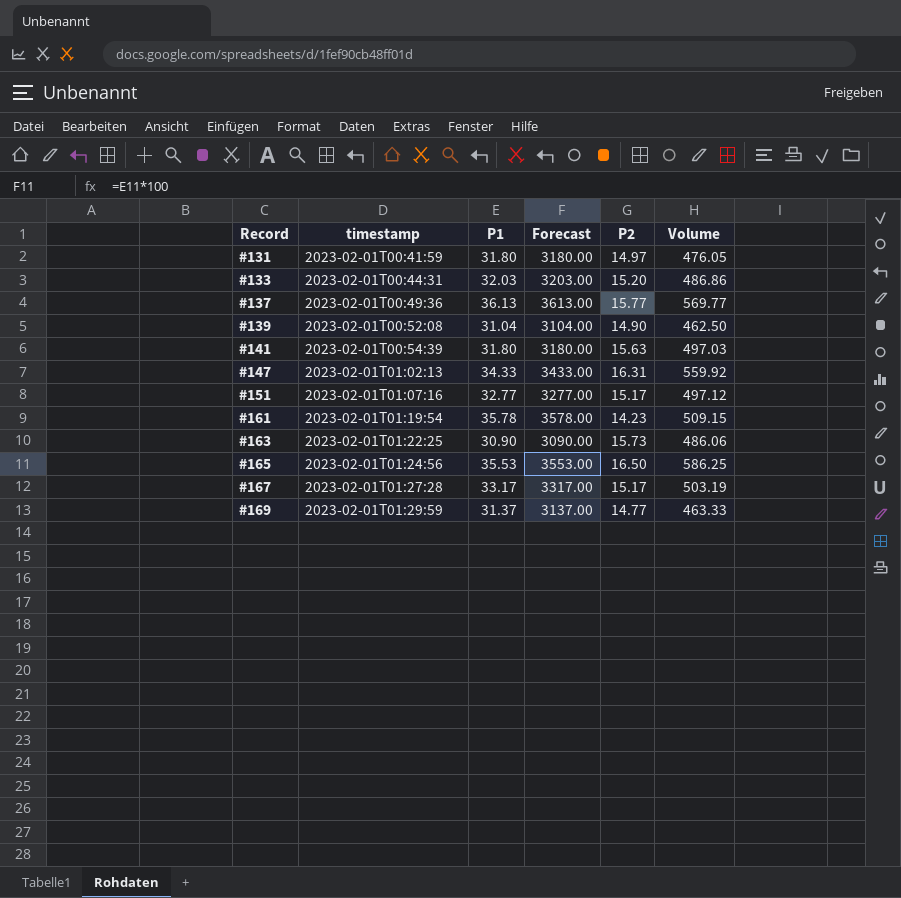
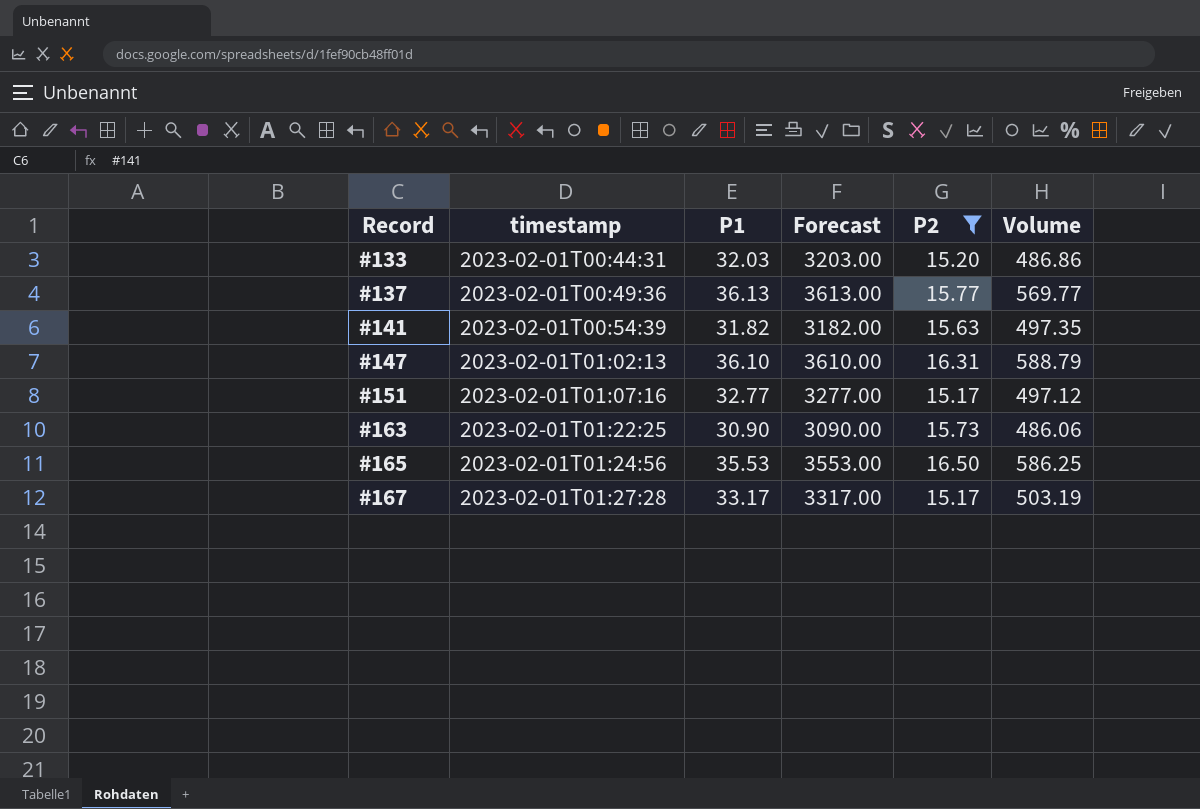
filter: none -> P2 >= 15.17
#141 | P1: 31.80 -> 31.82
#141 | Forecast: 3180.00 -> 3182.00
#141 | Volume: 497.03 -> 497.35
#147 | P1: 34.33 -> 36.10
#147 | Forecast: 3433.00 -> 3610.00
#147 | Volume: 559.92 -> 588.79

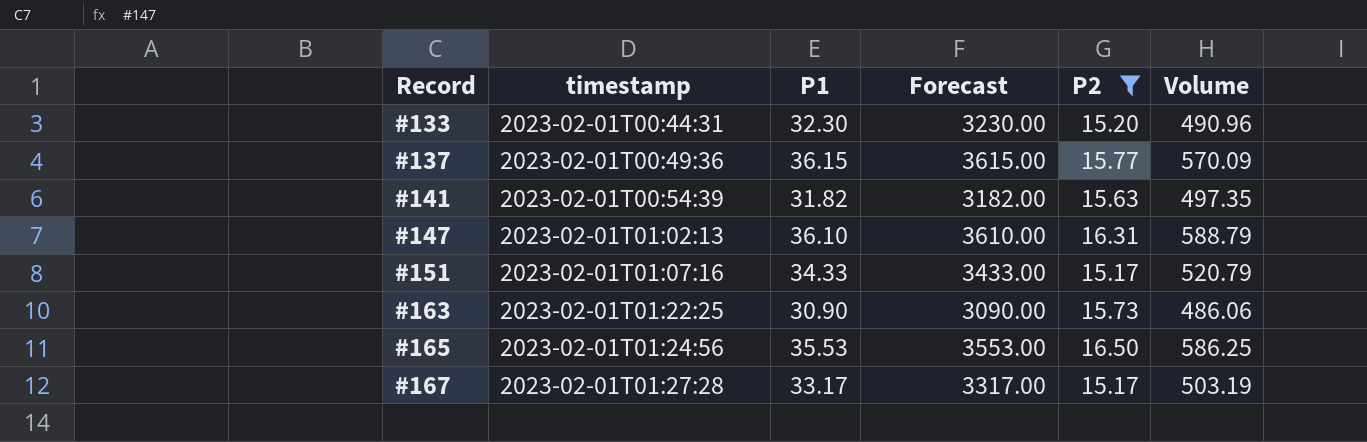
#133 | P1: 32.03 -> 32.30
#133 | Forecast: 3203.00 -> 3230.00
#133 | Volume: 486.86 -> 490.96
#137 | P1: 36.13 -> 36.15
#137 | Forecast: 3613.00 -> 3615.00
#137 | Volume: 569.77 -> 570.09
#151 | P1: 32.77 -> 34.33
#151 | Forecast: 3277.00 -> 3433.00
#151 | Volume: 497.12 -> 520.79

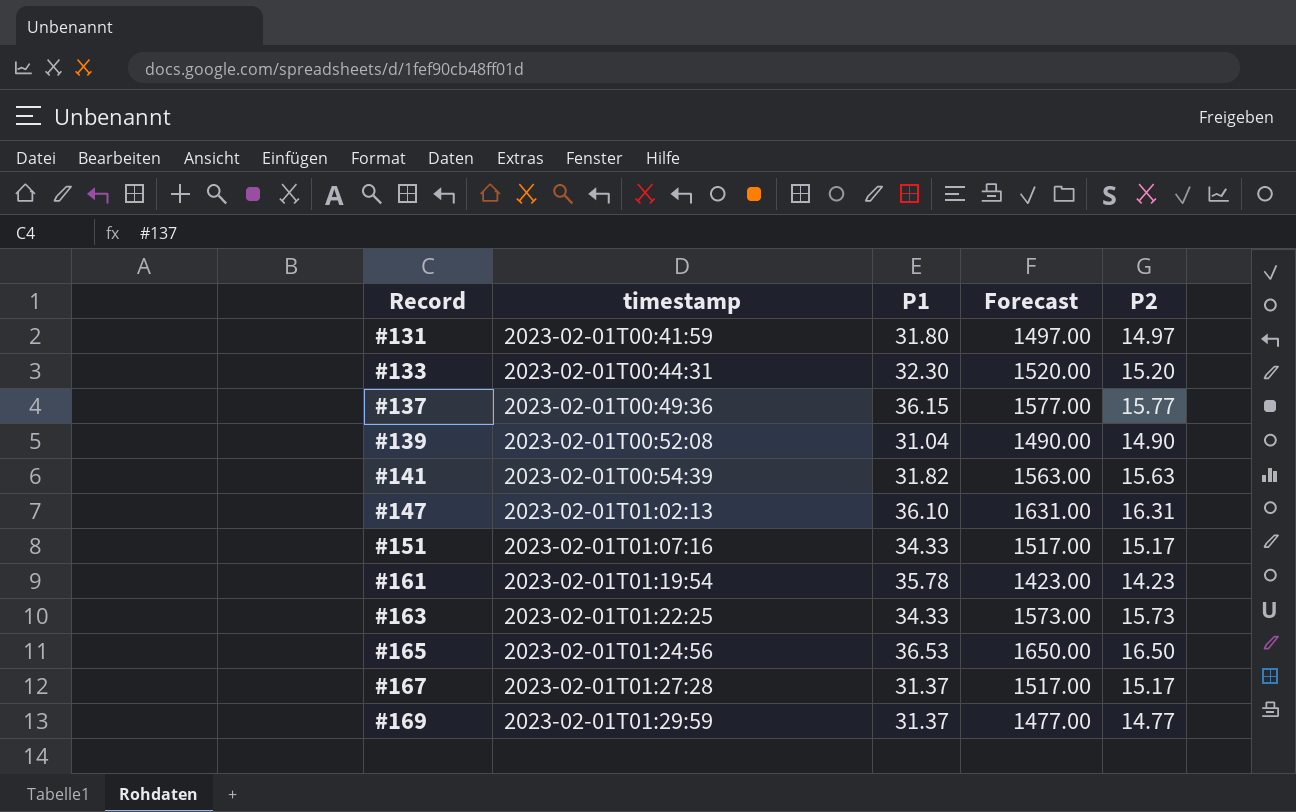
filter: P2 >= 15.17 -> none
column Volume | formula: [P1] * [P2] -> none
column Forecast | formula: [P1] * 100 -> [P2] * 100
#163 | P1: 30.90 -> 34.33
#165 | P1: 35.53 -> 36.53
#167 | P1: 33.17 -> 31.37

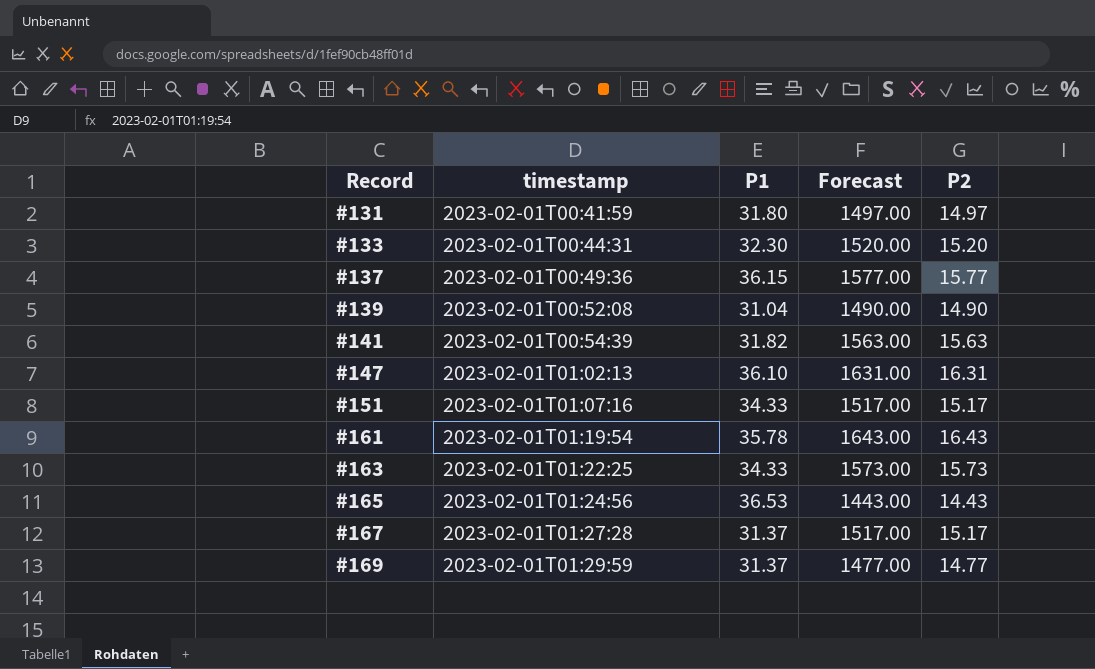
#161 | Forecast: 1423.00 -> 1643.00
#161 | P2: 14.23 -> 16.43
#165 | Forecast: 1650.00 -> 1443.00
#165 | P2: 16.50 -> 14.43

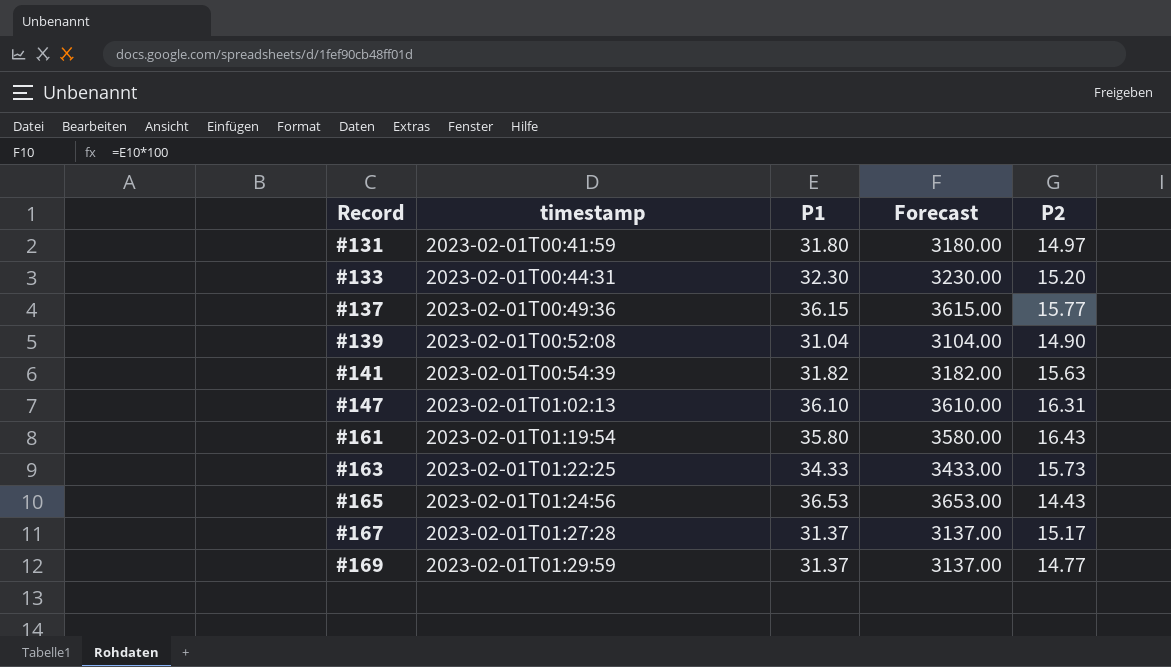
column Forecast | formula: [P2] * 100 -> [P1] * 100
row #151: 2023-02-01T01:07:16 | 34.33 | 1517.00 | 15.17 -> none
#161 | P1: 35.78 -> 35.80

